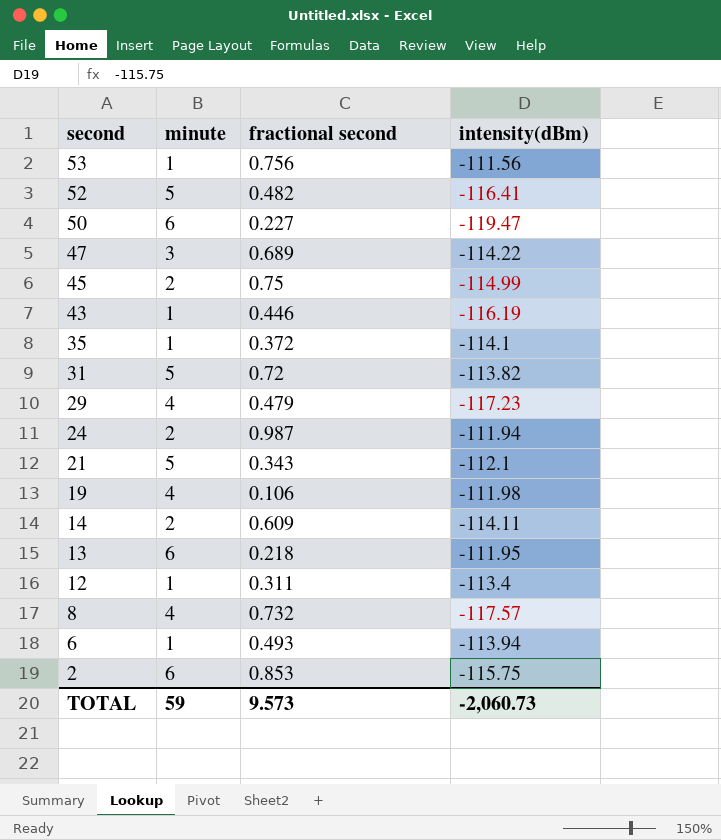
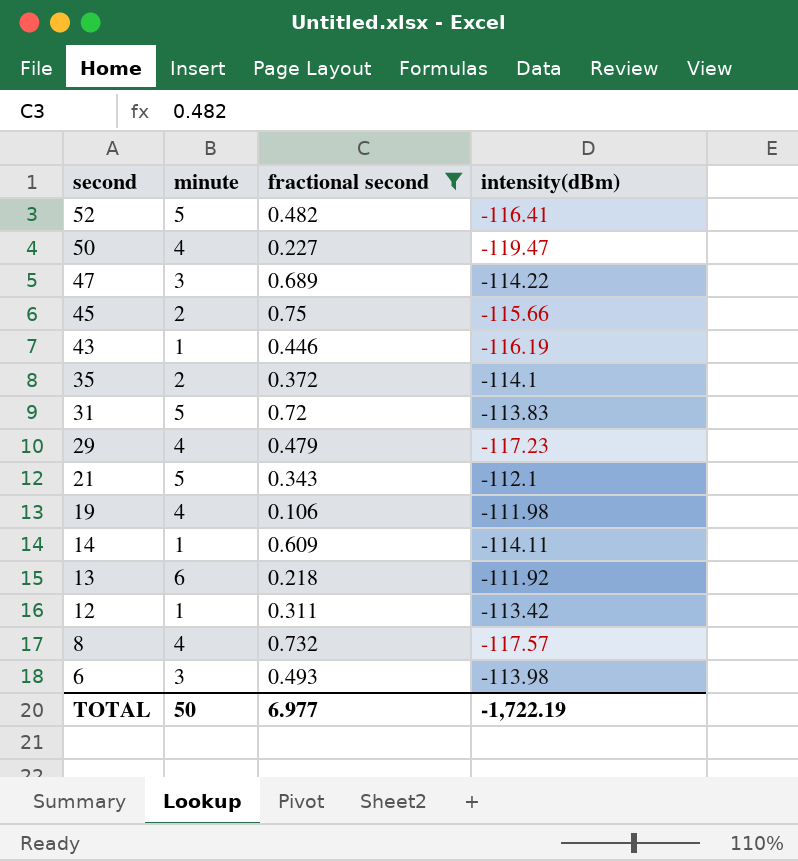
filter: none -> fractional second <= 0.75
50 | minute: 6 -> 4
45 | intensity(dBm): -114.99 -> -115.66
35 | minute: 1 -> 2
31 | intensity(dBm): -113.82 -> -113.83
14 | minute: 2 -> 1
13 | intensity(dBm): -111.95 -> -111.92
12 | intensity(dBm): -113.4 -> -113.42
6 | minute: 1 -> 3
6 | intensity(dBm): -113.94 -> -113.98
TOTAL | minute: 59 -> 50
TOTAL | fractional second: 9.573 -> 6.977
TOTAL | intensity(dBm): -2,060.73 -> -1,722.19

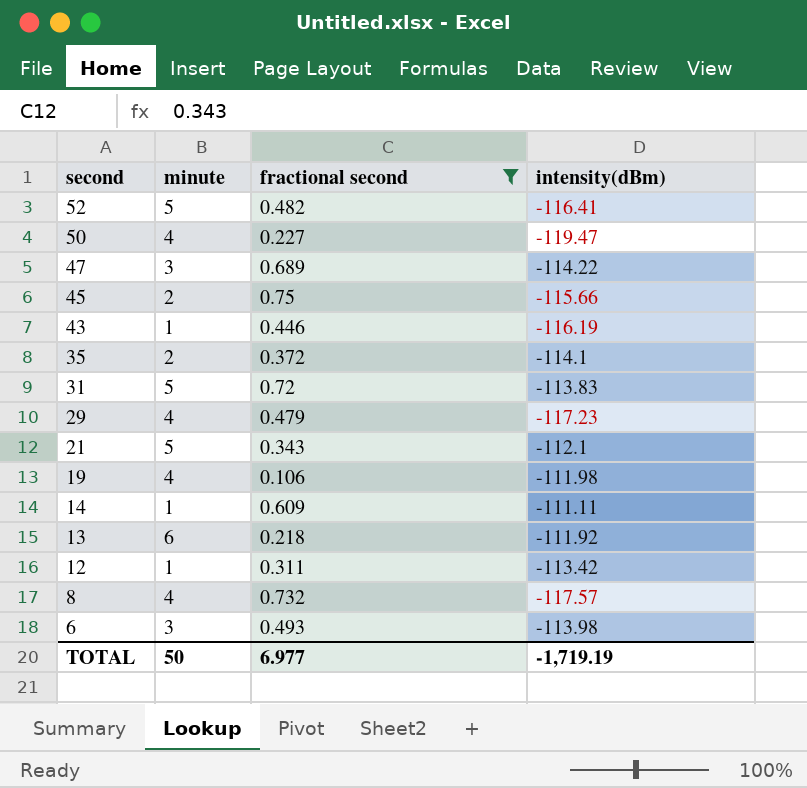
14 | intensity(dBm): -114.11 -> -111.11
TOTAL | intensity(dBm): -1,722.19 -> -1,719.19

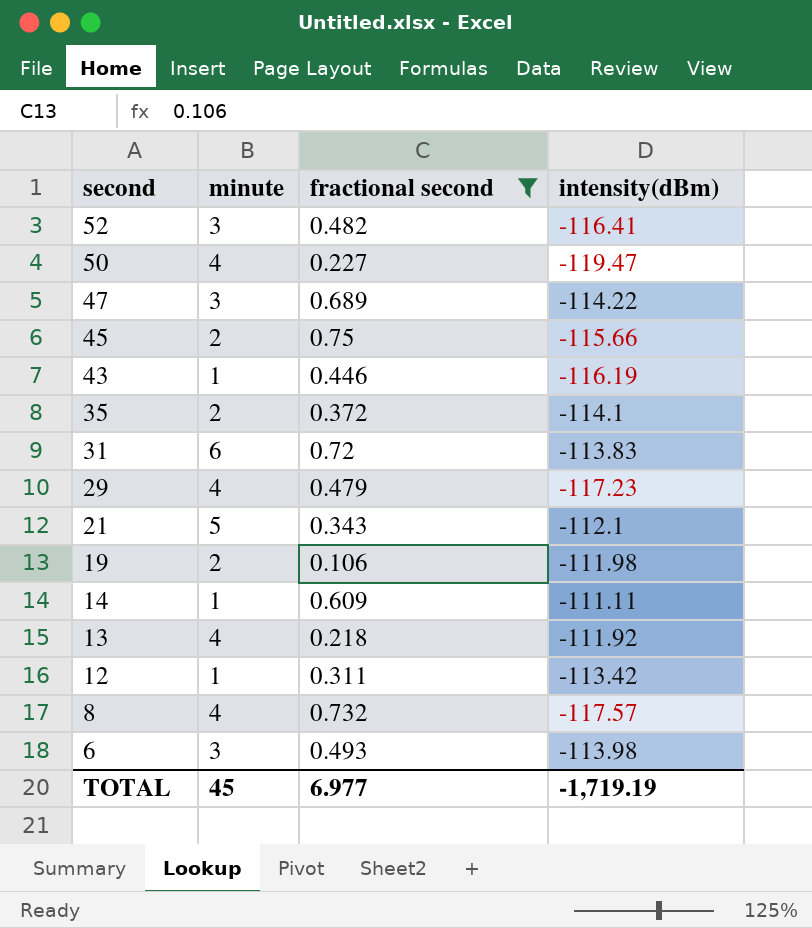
52 | minute: 5 -> 3
31 | minute: 5 -> 6
19 | minute: 4 -> 2
13 | minute: 6 -> 4
TOTAL | minute: 50 -> 45

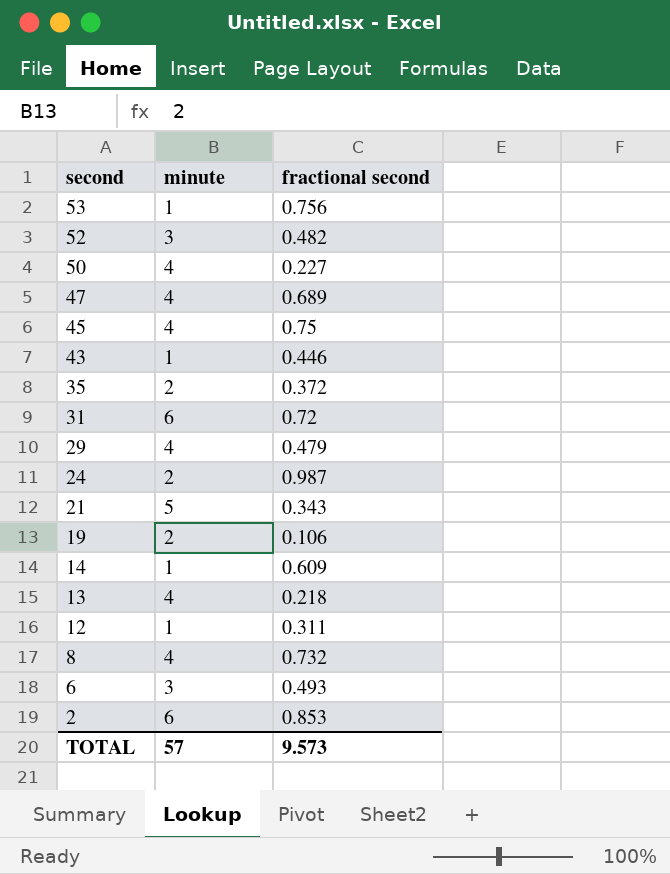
filter: fractional second <= 0.75 -> none
column intensity(dBm) | position: 4 -> none
47 | minute: 3 -> 4
45 | minute: 2 -> 4
TOTAL | minute: 45 -> 57
TOTAL | fractional second: 6.977 -> 9.573

